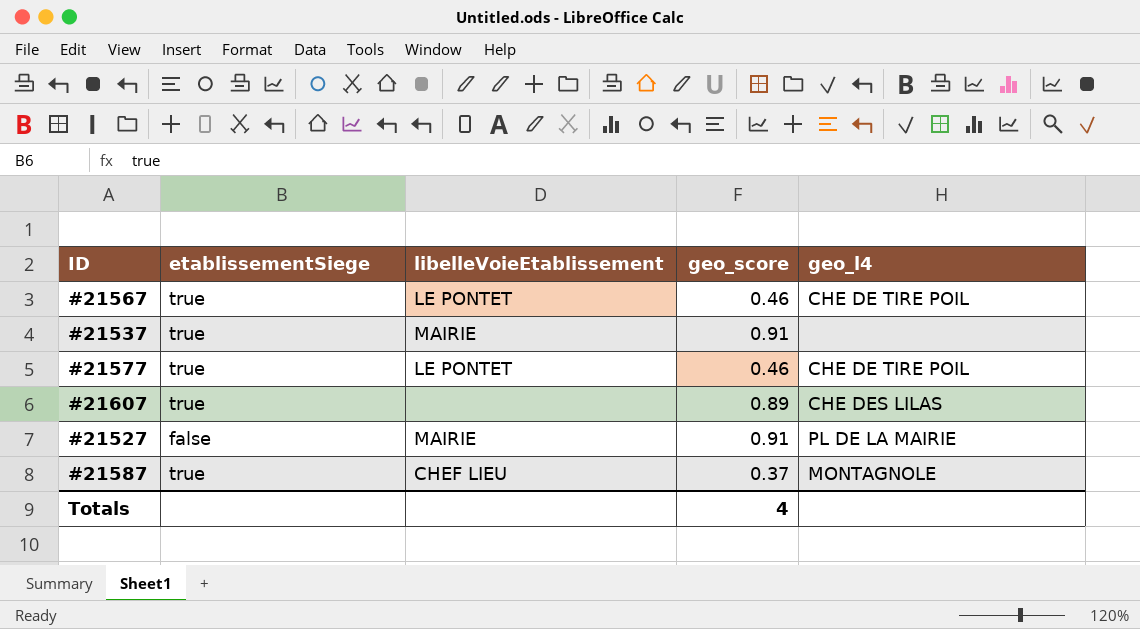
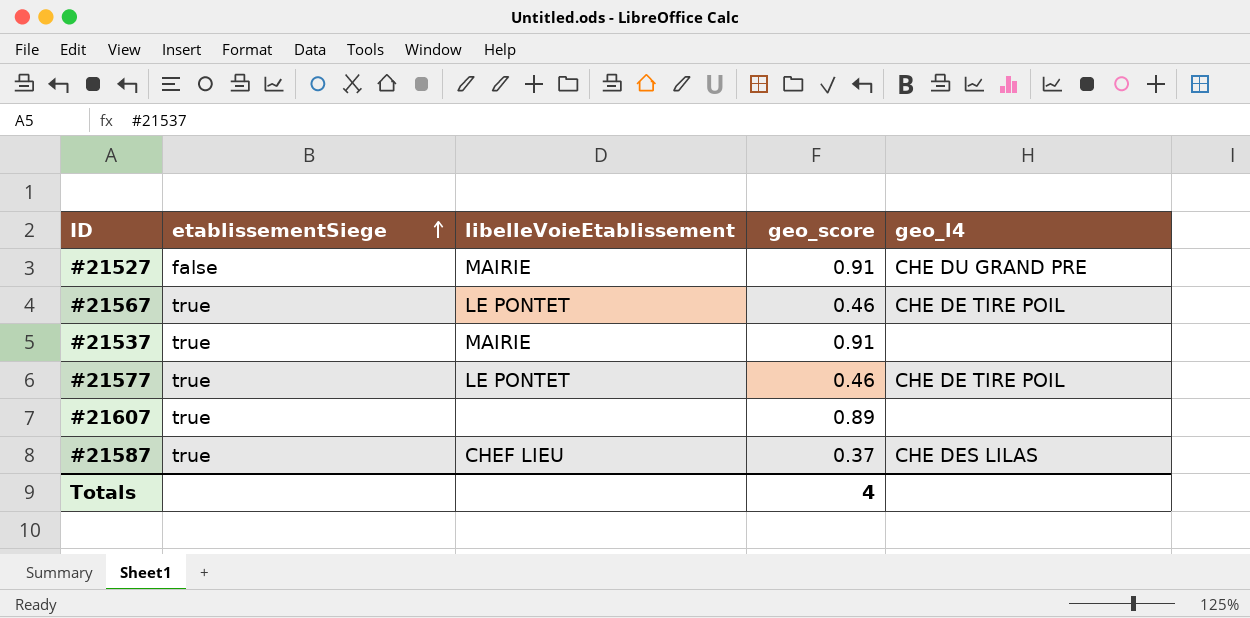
row order: none -> etablissementSiege ascending
#21527 | geo_l4: PL DE LA MAIRIE -> CHE DU GRAND PRE
#21607 | geo_l4: CHE DES LILAS -> none
#21587 | geo_l4: MONTAGNOLE -> CHE DES LILAS

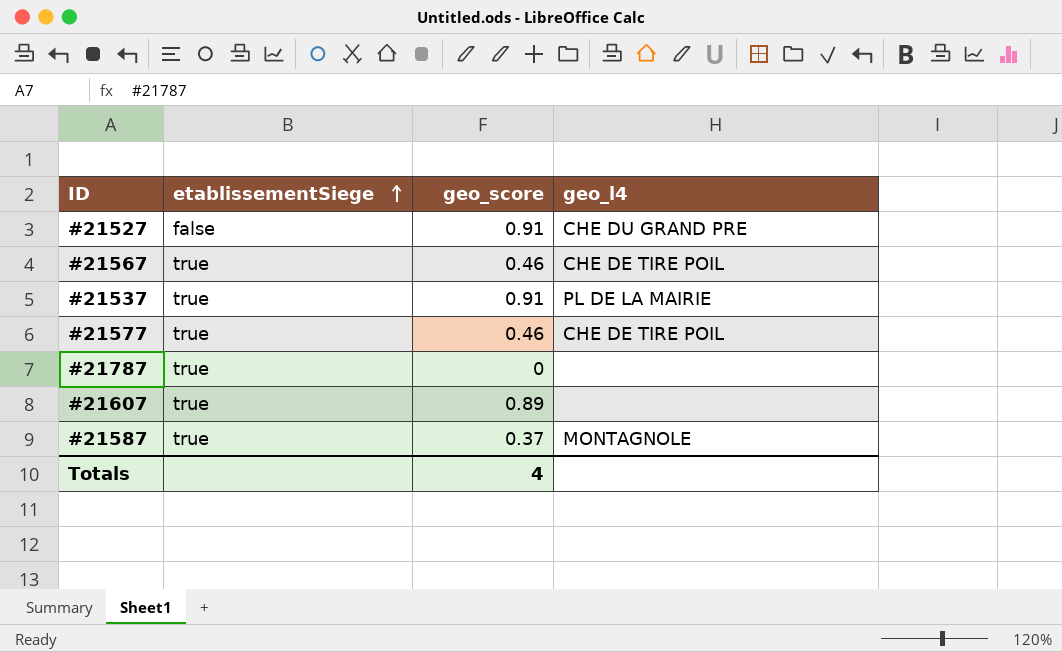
column libelleVoieEtablissement | position: 3 -> none
#21537 | geo_l4: none -> PL DE LA MAIRIE
row #21787: none -> true | 0 | none
#21587 | geo_l4: CHE DES LILAS -> MONTAGNOLE

